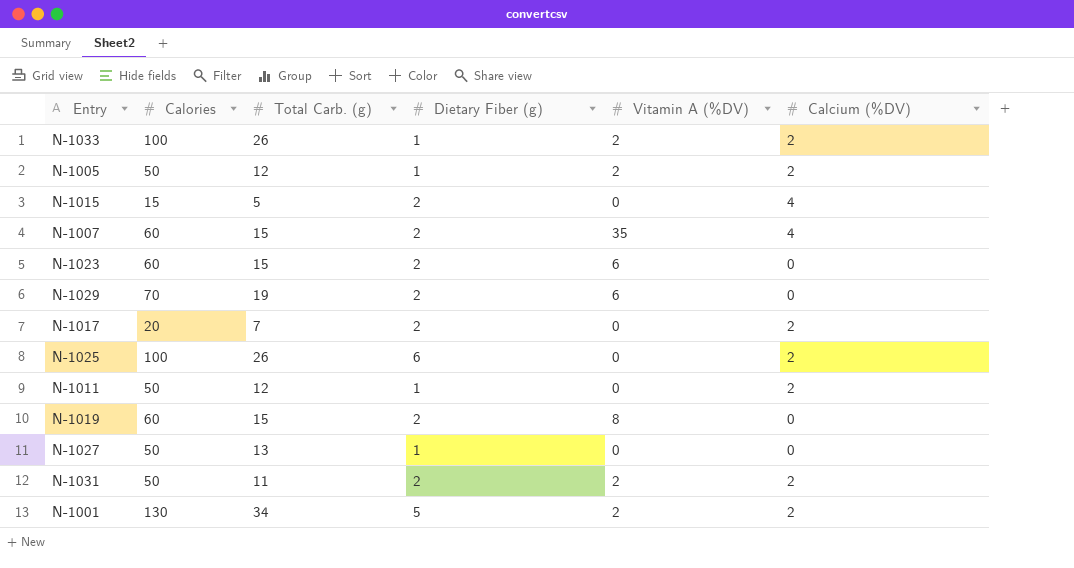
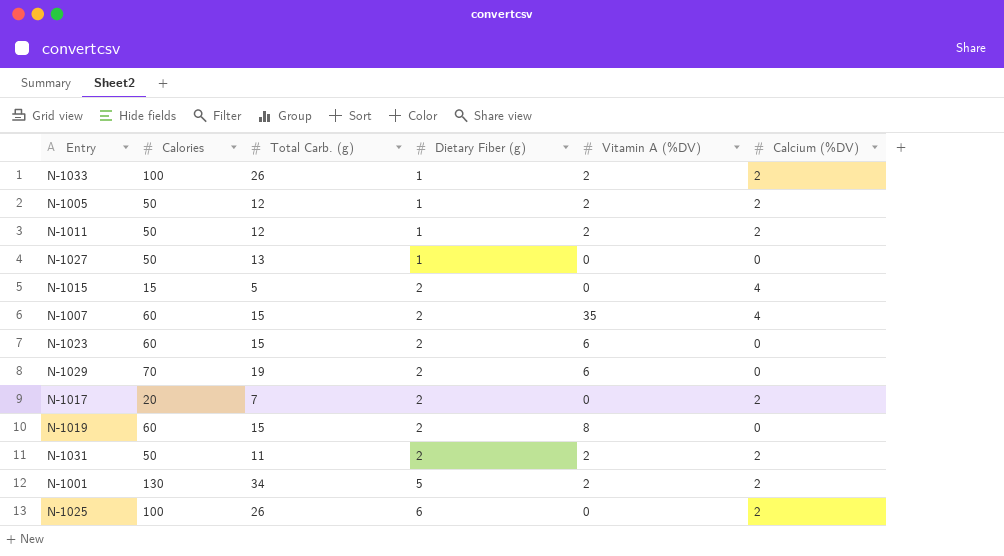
row order: none -> Dietary Fiber (g) ascending
N-1011 | Vitamin A (%DV): 0 -> 2

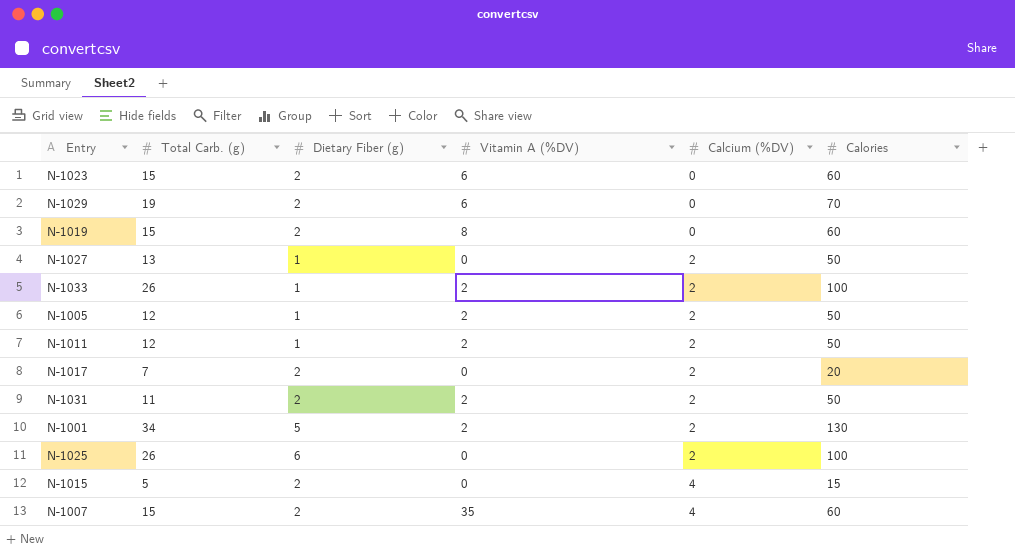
row order: Dietary Fiber (g) ascending -> Calcium (%DV) ascending
column Calories | position: 2 -> 6
N-1027 | Calcium (%DV): 0 -> 2

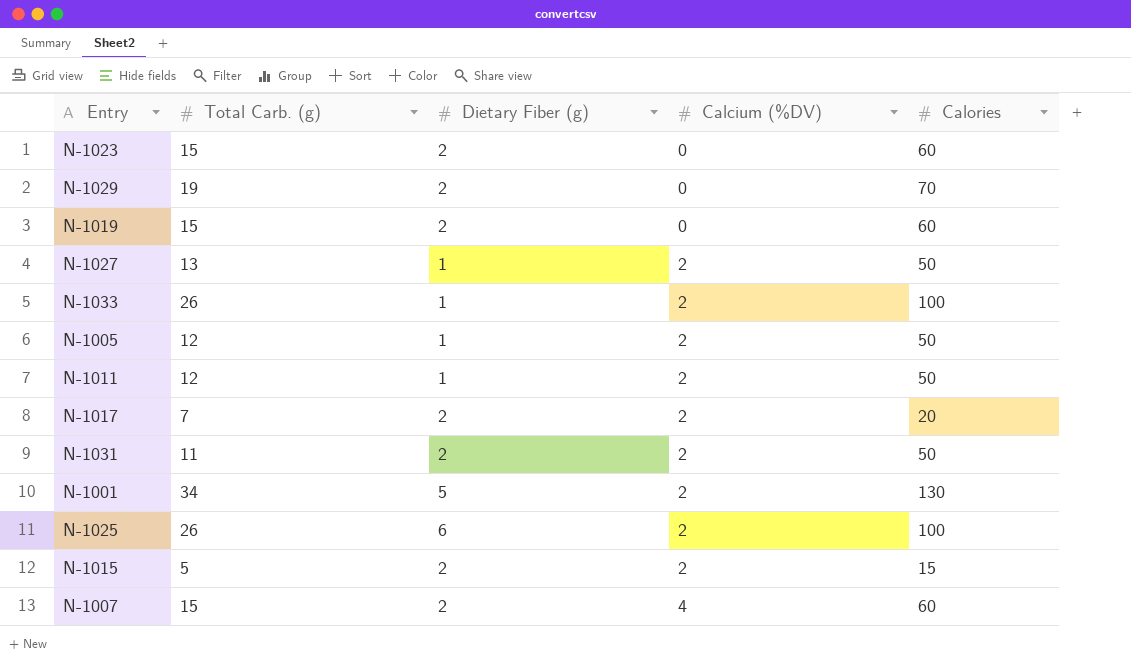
column Vitamin A (%DV) | position: 4 -> none
N-1015 | Calcium (%DV): 4 -> 2

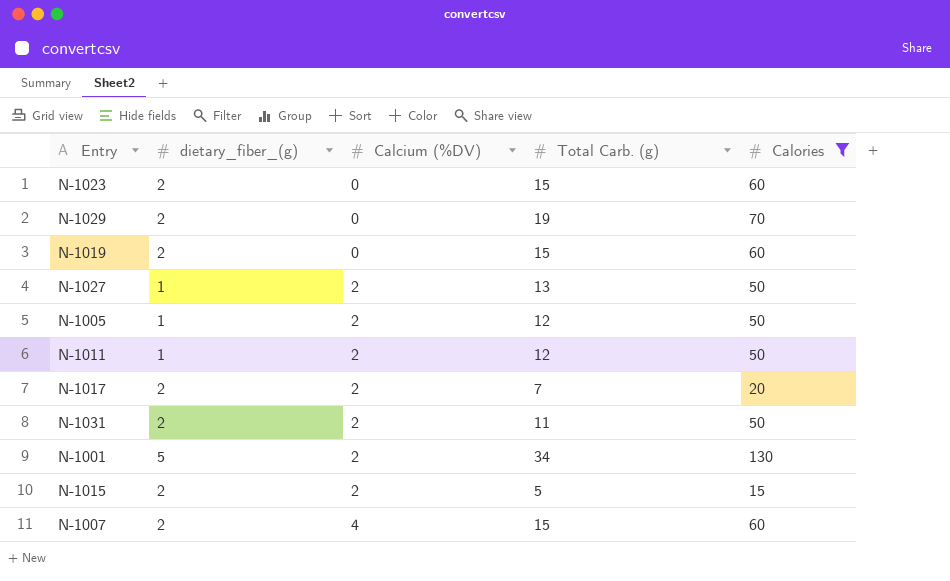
filter: none -> Calories != 100
column name: Dietary Fiber (g) -> dietary_fiber_(g)
column Total Carb. (g) | position: 2 -> 4

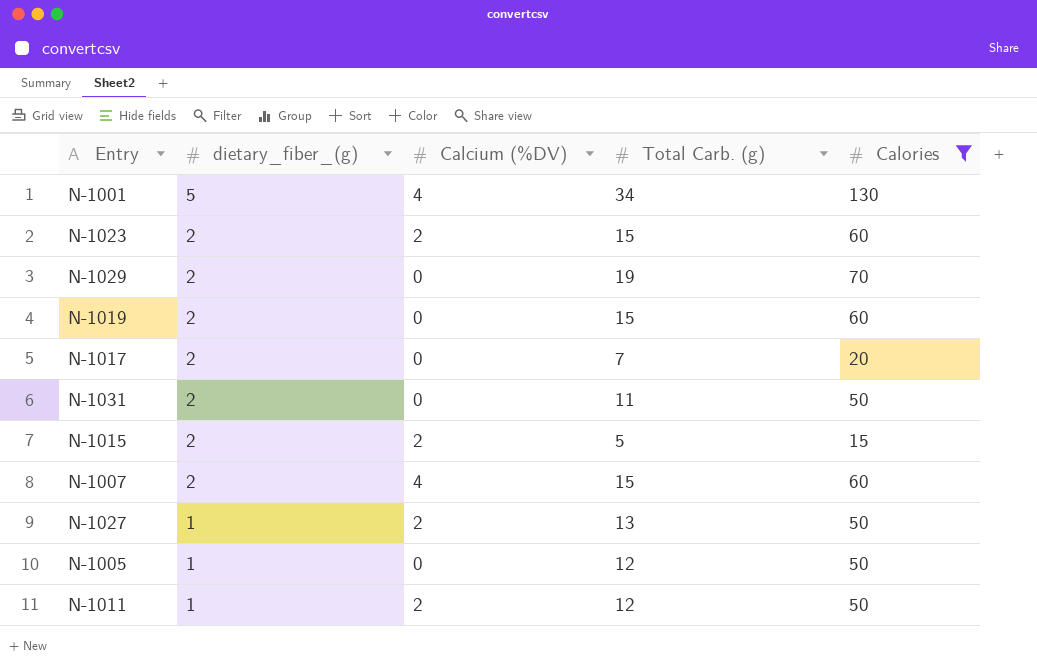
row order: Calcium (%DV) ascending -> dietary_fiber_(g) descending
N-1001 | Calcium (%DV): 2 -> 4
N-1023 | Calcium (%DV): 0 -> 2
N-1017 | Calcium (%DV): 2 -> 0
N-1031 | Calcium (%DV): 2 -> 0
N-1005 | Calcium (%DV): 2 -> 0

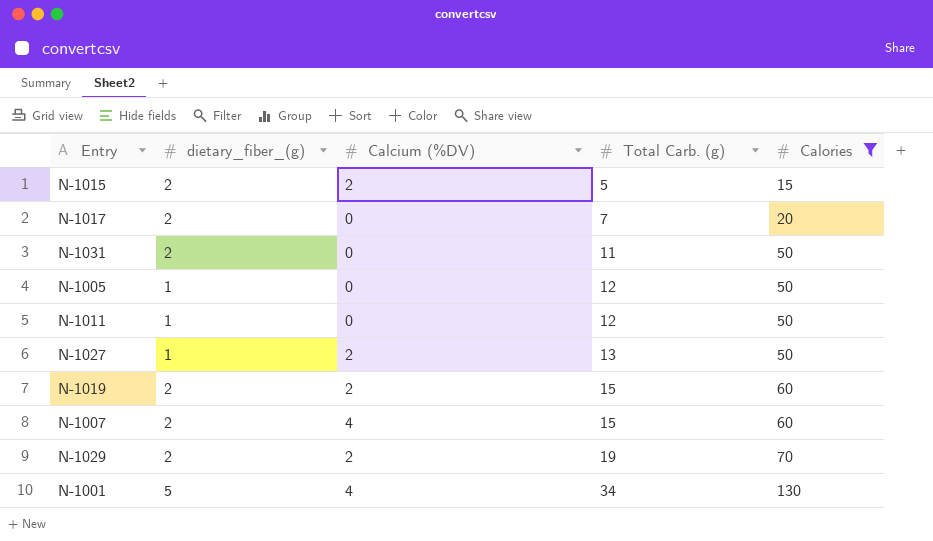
row order: dietary_fiber_(g) descending -> Total Carb. (g) ascending
row N-1023: 2 | 2 | 15 | 60 -> none
N-1011 | Calcium (%DV): 2 -> 0
N-1019 | Calcium (%DV): 0 -> 2
N-1029 | Calcium (%DV): 0 -> 2

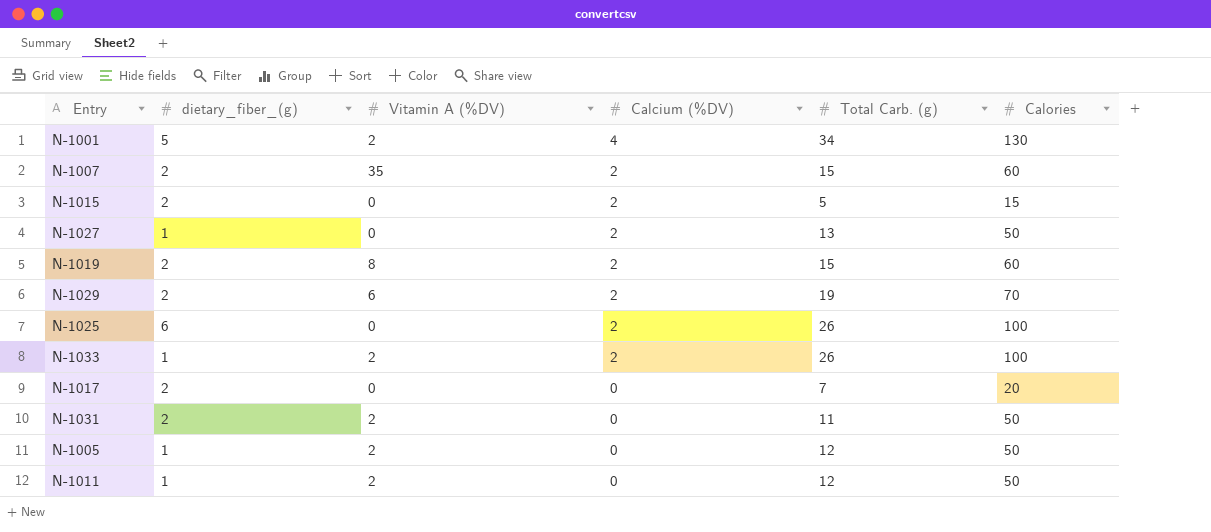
filter: Calories != 100 -> none
row order: Total Carb. (g) ascending -> Calcium (%DV) descending
column Vitamin A (%DV) | position: none -> 3
N-1007 | Calcium (%DV): 4 -> 2

